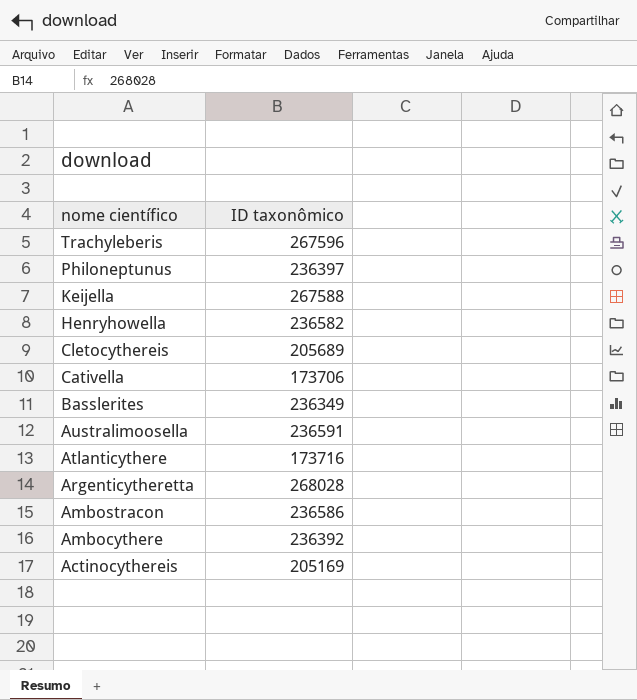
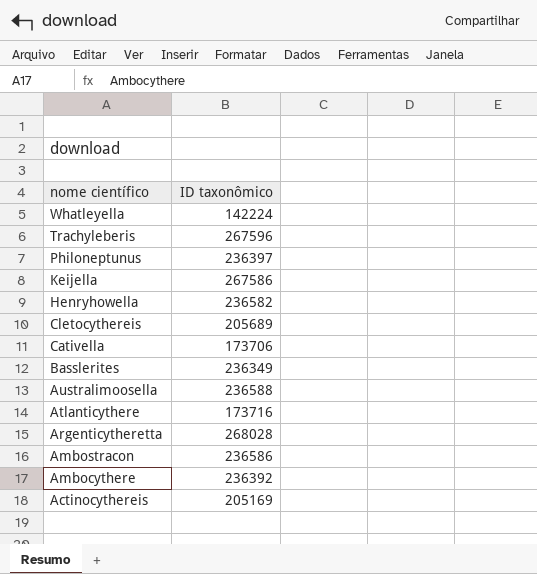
row Whatleyella: none -> 142224
Keijella | ID taxonômico: 267588 -> 267586
Australimoosella | ID taxonômico: 236591 -> 236588

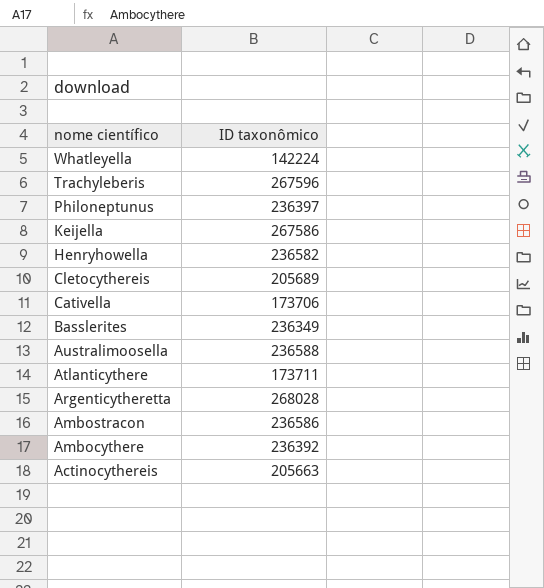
Atlanticythere | ID taxonômico: 173716 -> 173711
Actinocythereis | ID taxonômico: 205169 -> 205663

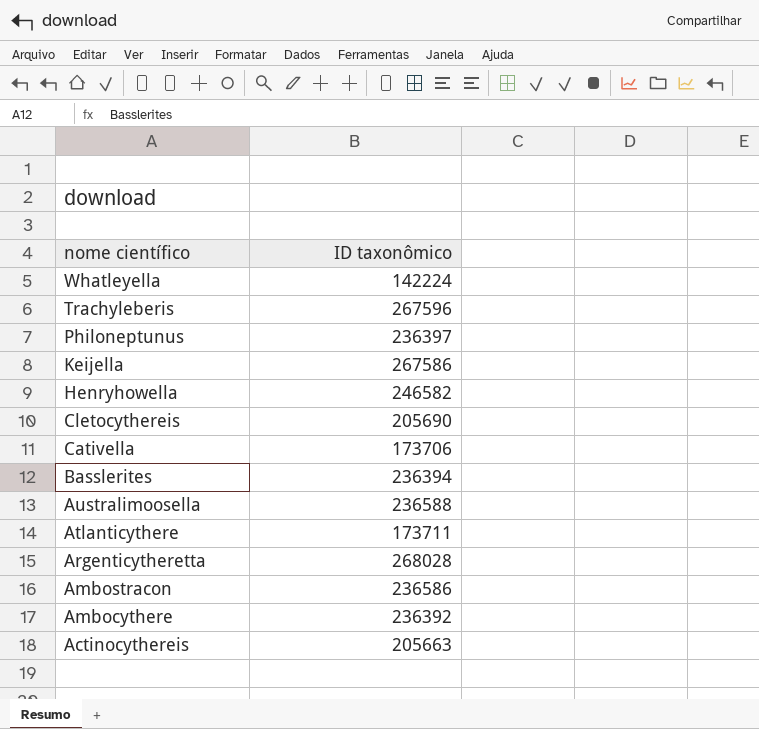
Henryhowella | ID taxonômico: 236582 -> 246582
Cletocythereis | ID taxonômico: 205689 -> 205690
Basslerites | ID taxonômico: 236349 -> 236394

